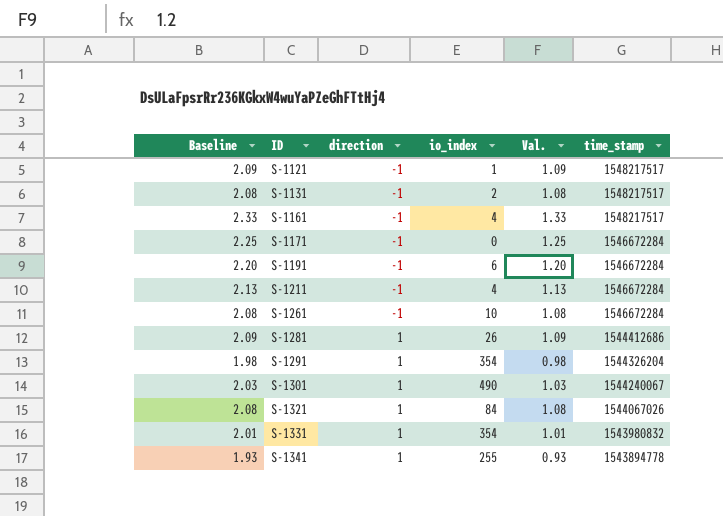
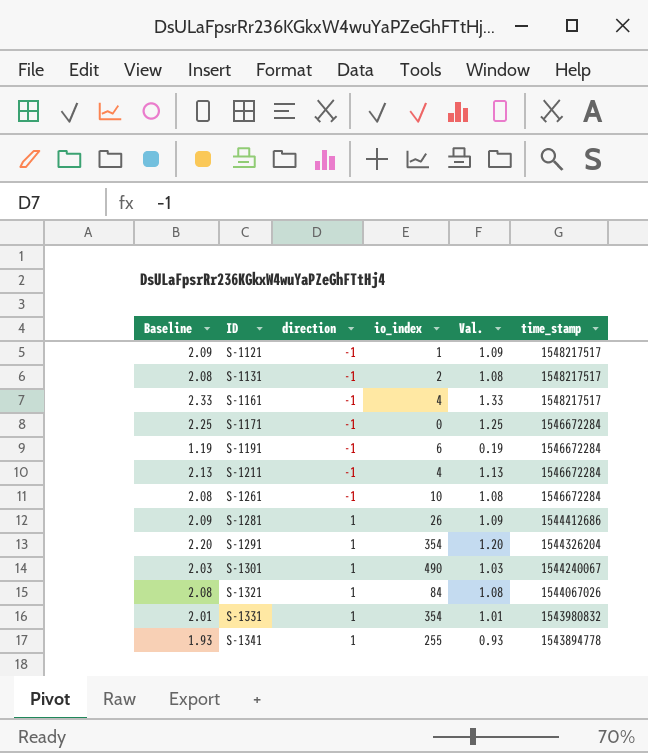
S-1191 | Baseline: 2.20 -> 1.19
S-1191 | Val.: 1.20 -> 0.19
S-1291 | Baseline: 1.98 -> 2.20
S-1291 | Val.: 0.98 -> 1.20

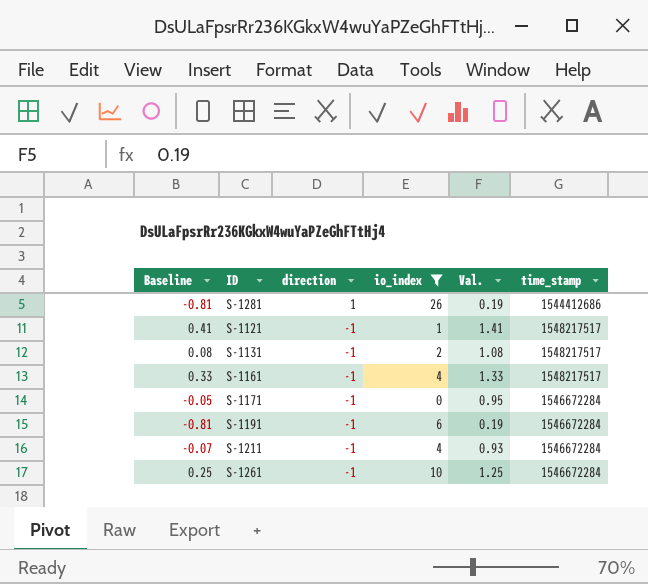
filter: none -> io_index <= 26
row order: ID ascending -> direction descending
column Baseline | formula: [Val.] + 1 -> [Val.] - 1
S-1281 | Val.: 1.09 -> 0.19
S-1121 | Val.: 1.09 -> 1.41
S-1171 | Val.: 1.25 -> 0.95
S-1211 | Val.: 1.13 -> 0.93
S-1261 | Val.: 1.08 -> 1.25

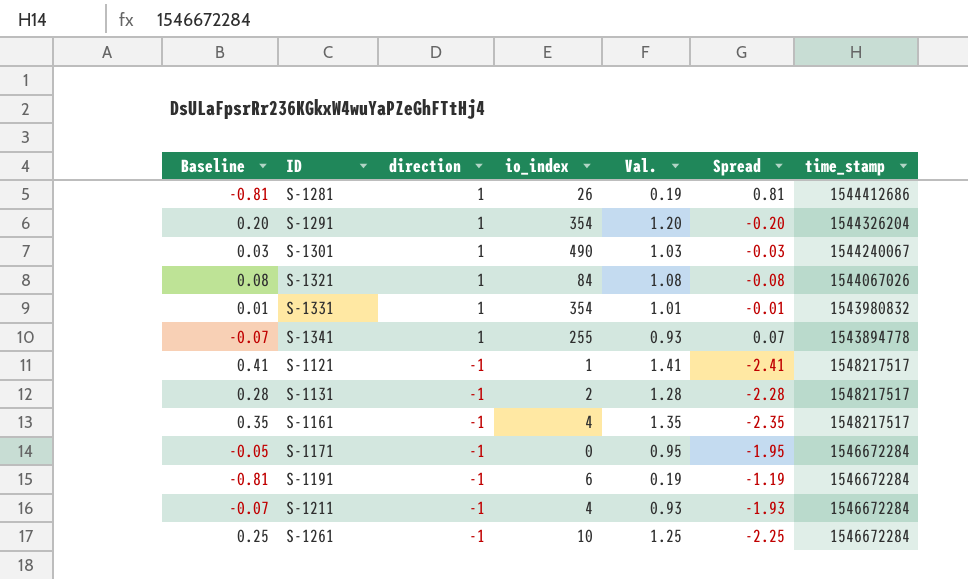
filter: io_index <= 26 -> none
column Spread | formula: none -> [direction] - [Val.]
S-1131 | Baseline: 0.08 -> 0.28
S-1131 | Val.: 1.08 -> 1.28
S-1161 | Baseline: 0.33 -> 0.35
S-1161 | Val.: 1.33 -> 1.35

